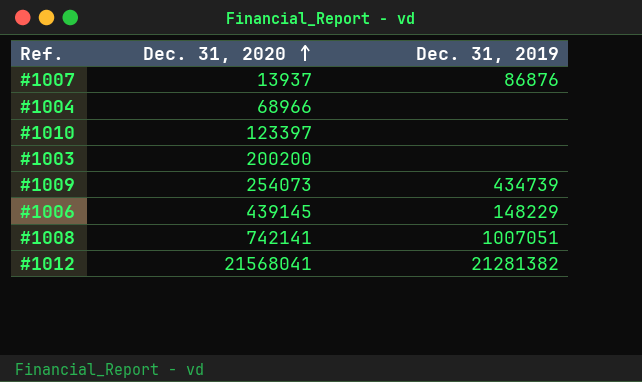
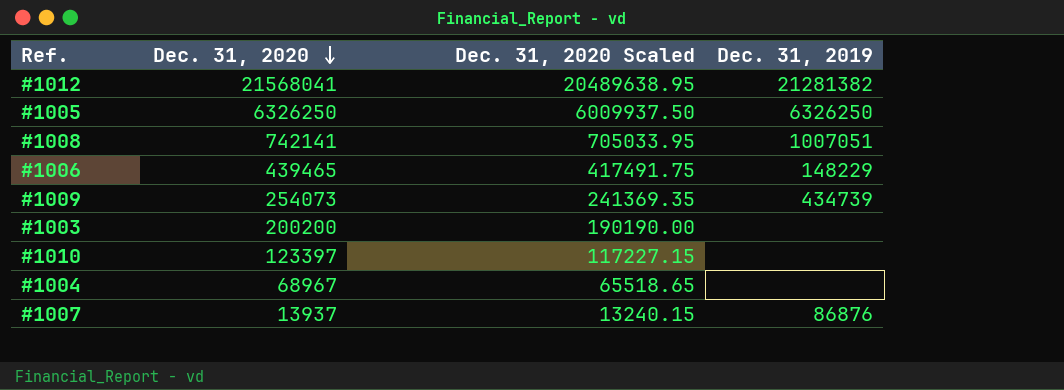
row order: Dec. 31, 2020 ascending -> Dec. 31, 2020 descending
column Dec. 31, 2020 Scaled | formula: none -> [Dec. 31, 2020] * 0.95
row #1005: none -> 6326250 | 6009937.50 | 6326250
#1006 | Dec. 31, 2020: 439145 -> 439465
#1004 | Dec. 31, 2020: 68966 -> 68967

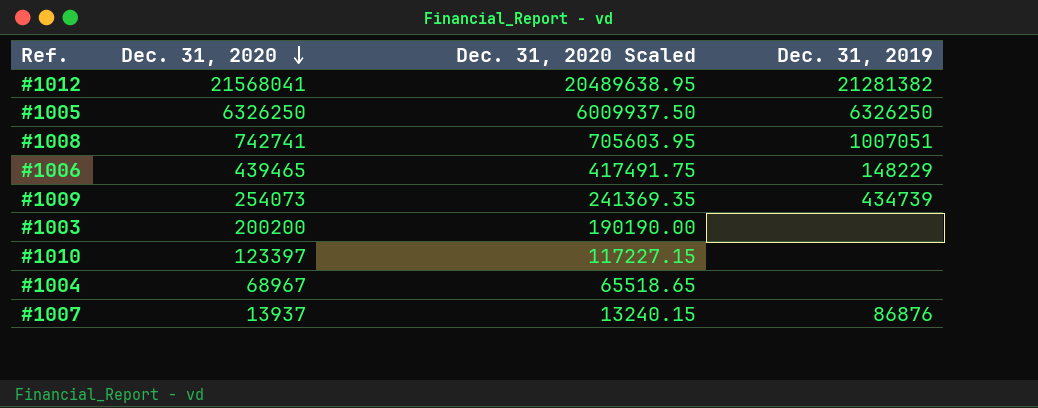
#1008 | Dec. 31, 2020: 742141 -> 742741
#1008 | Dec. 31, 2020 Scaled: 705033.95 -> 705603.95

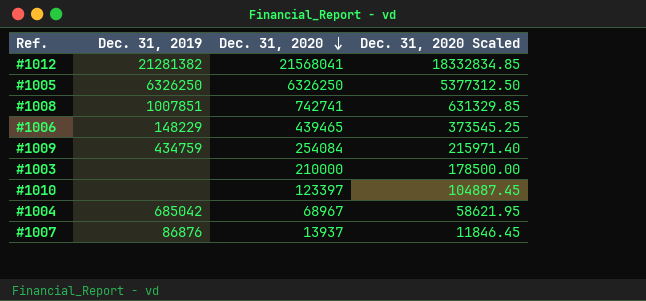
column Dec. 31, 2019 | position: 4 -> 2
column Dec. 31, 2020 Scaled | formula: [Dec. 31, 2020] * 0.95 -> [Dec. 31, 2020] * 0.85
#1008 | Dec. 31, 2019: 1007051 -> 1007851
#1009 | Dec. 31, 2019: 434739 -> 434759
#1009 | Dec. 31, 2020: 254073 -> 254084
#1003 | Dec. 31, 2020: 200200 -> 210000
#1004 | Dec. 31, 2019: none -> 685042

